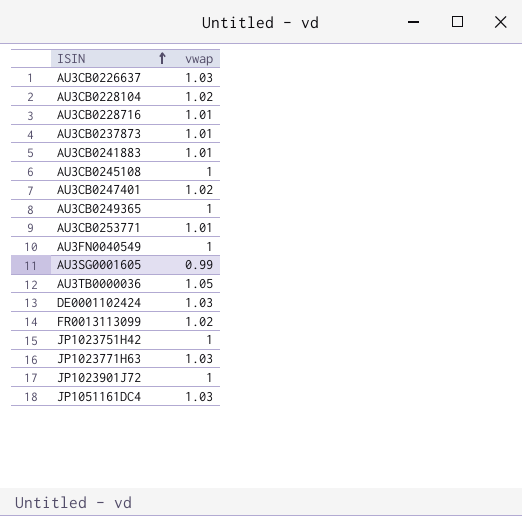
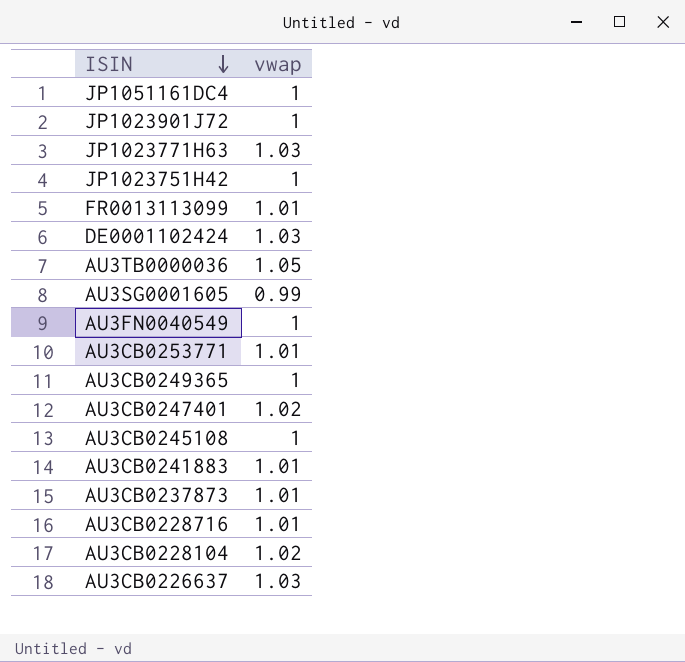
row order: ISIN ascending -> ISIN descending
JP1051161DC4 | vwap: 1.03 -> 1
FR0013113099 | vwap: 1.02 -> 1.01

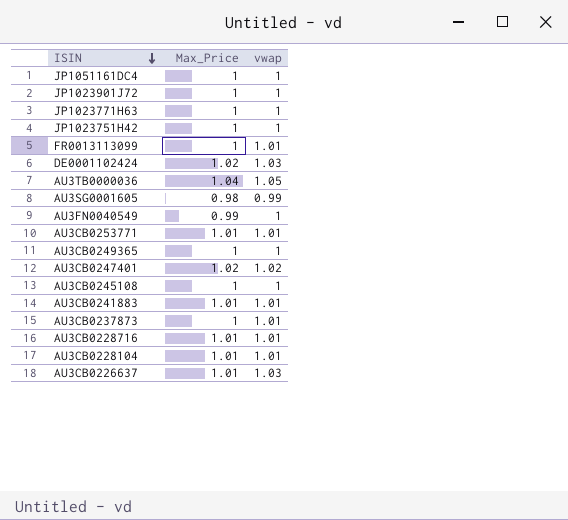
column Max_Price | position: none -> 2
JP1023771H63 | vwap: 1.03 -> 1
AU3CB0228104 | vwap: 1.02 -> 1.01

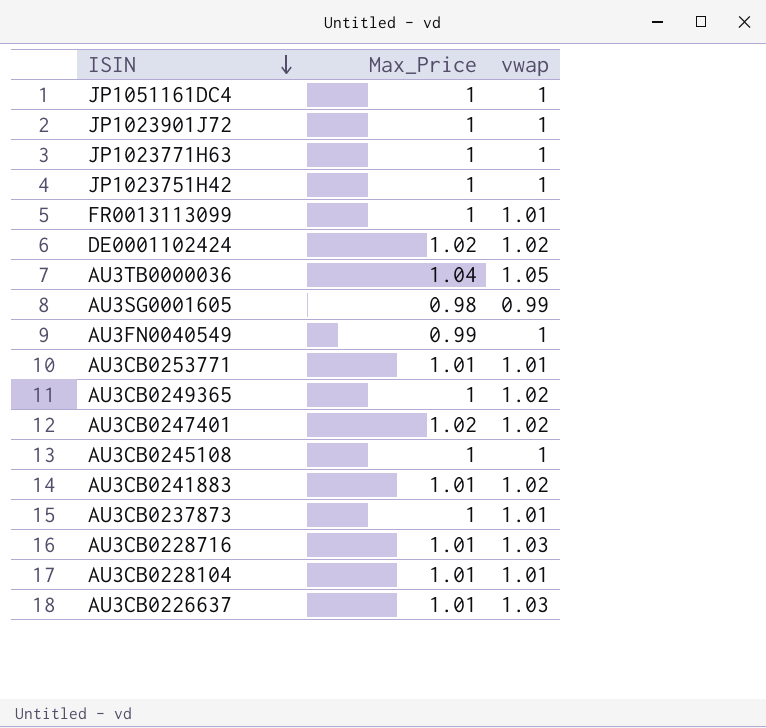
DE0001102424 | vwap: 1.03 -> 1.02
AU3CB0249365 | vwap: 1 -> 1.02
AU3CB0241883 | vwap: 1.01 -> 1.02
AU3CB0228716 | vwap: 1.01 -> 1.03

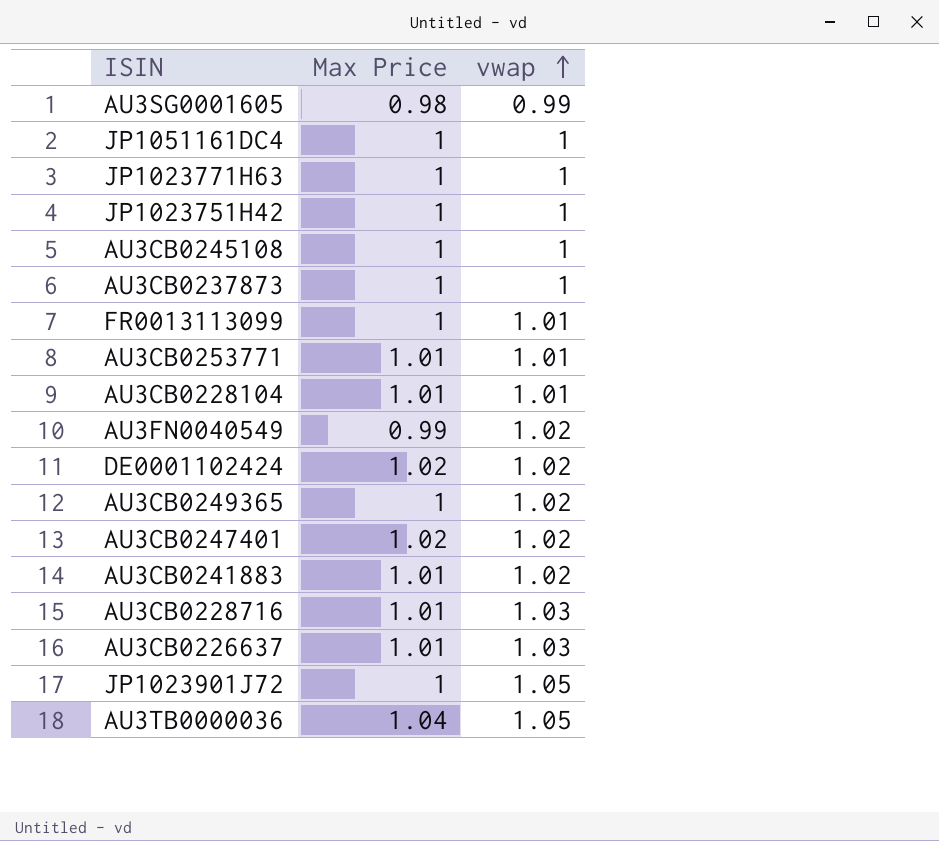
row order: ISIN descending -> vwap ascending
column name: Max_Price -> Max Price
AU3CB0237873 | vwap: 1.01 -> 1
AU3FN0040549 | vwap: 1 -> 1.02
JP1023901J72 | vwap: 1 -> 1.05

